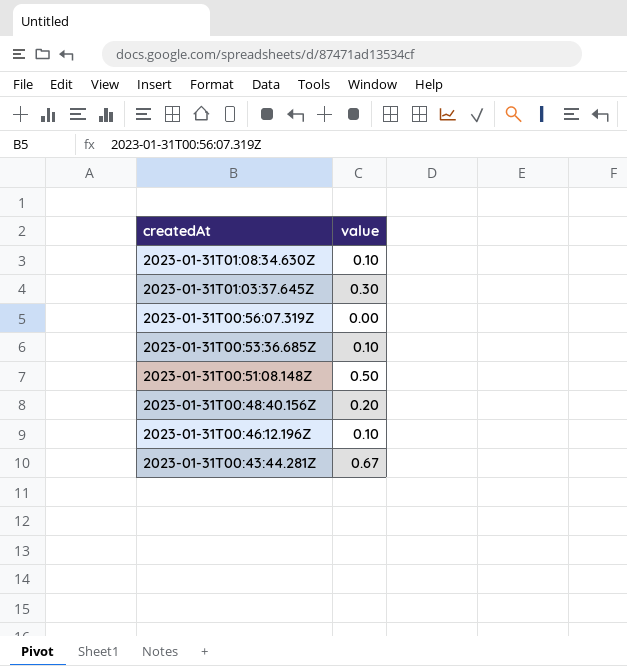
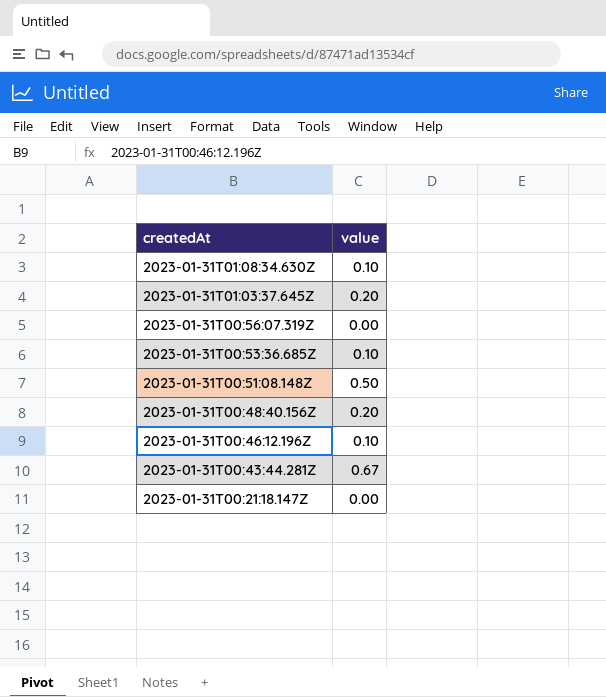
2023-01-31T01:03:37.645Z | value: 0.30 -> 0.20
row 2023-01-31T00:21:18.147Z: none -> 0.00

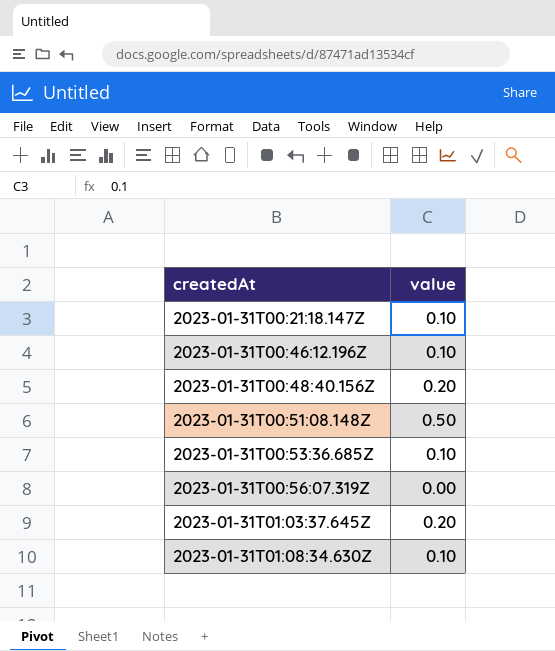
row order: createdAt descending -> createdAt ascending
row 2023-01-31T00:43:44.281Z: 0.67 -> none
2023-01-31T00:21:18.147Z | value: 0.00 -> 0.10

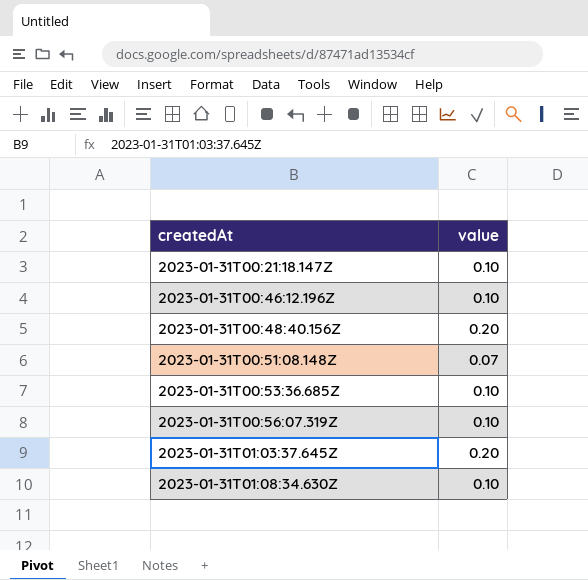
2023-01-31T00:51:08.148Z | value: 0.50 -> 0.07
2023-01-31T00:56:07.319Z | value: 0.00 -> 0.10

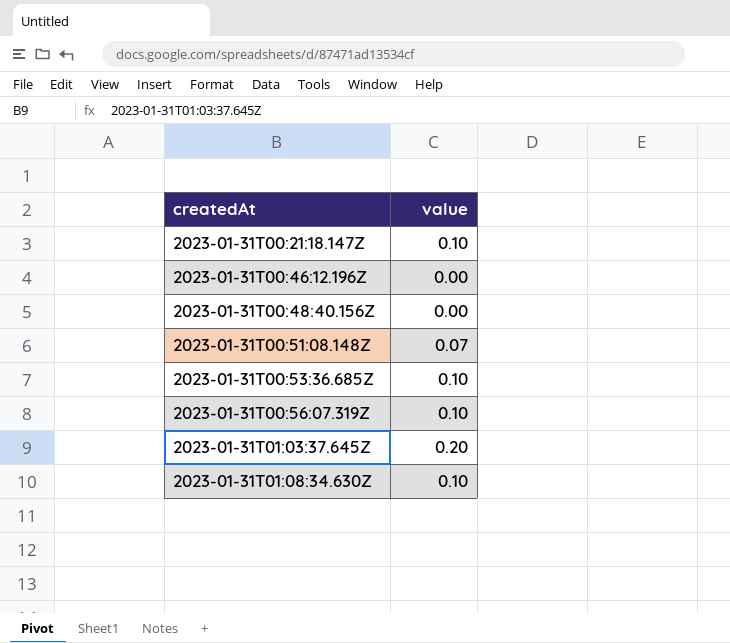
2023-01-31T00:46:12.196Z | value: 0.10 -> 0.00
2023-01-31T00:48:40.156Z | value: 0.20 -> 0.00

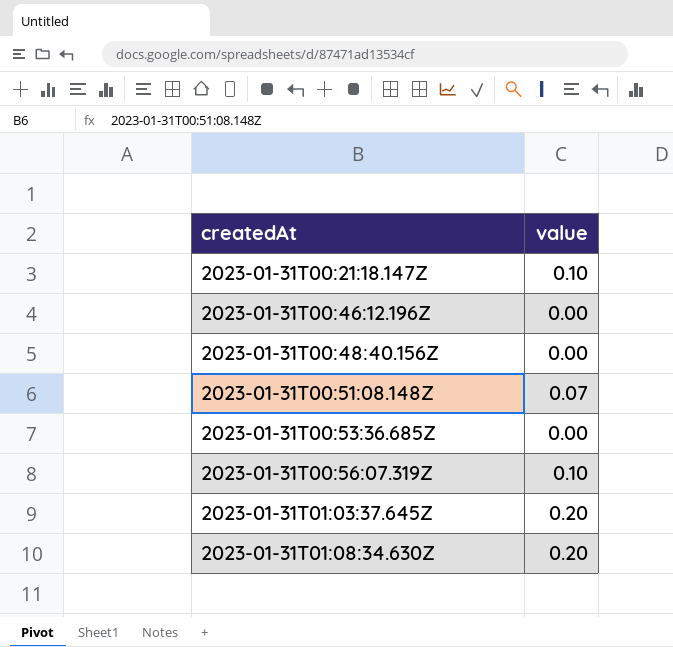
2023-01-31T00:53:36.685Z | value: 0.10 -> 0.00
2023-01-31T01:08:34.630Z | value: 0.10 -> 0.20

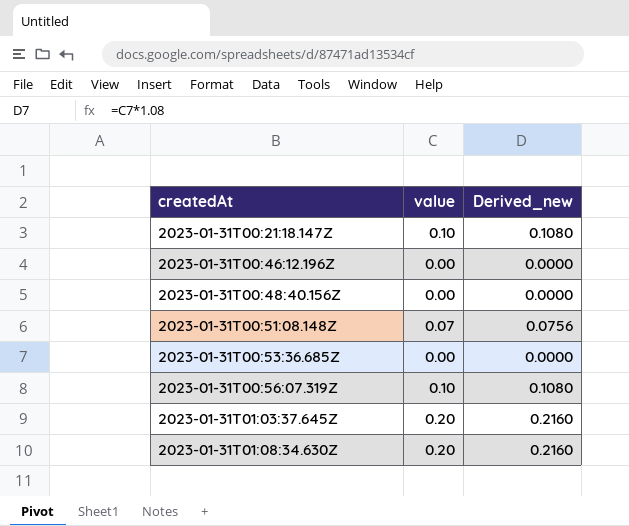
column Derived_new | formula: none -> [value] * 1.08

